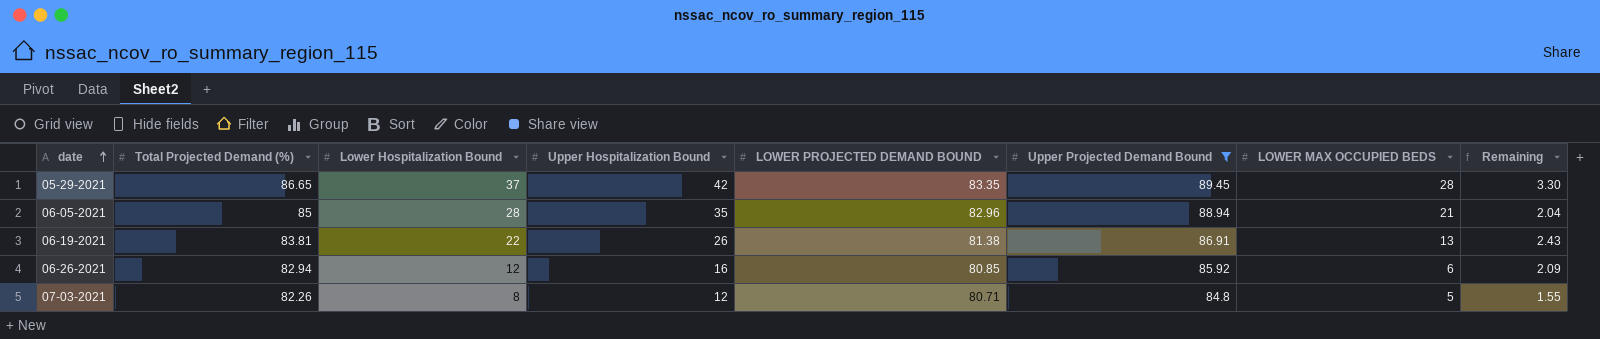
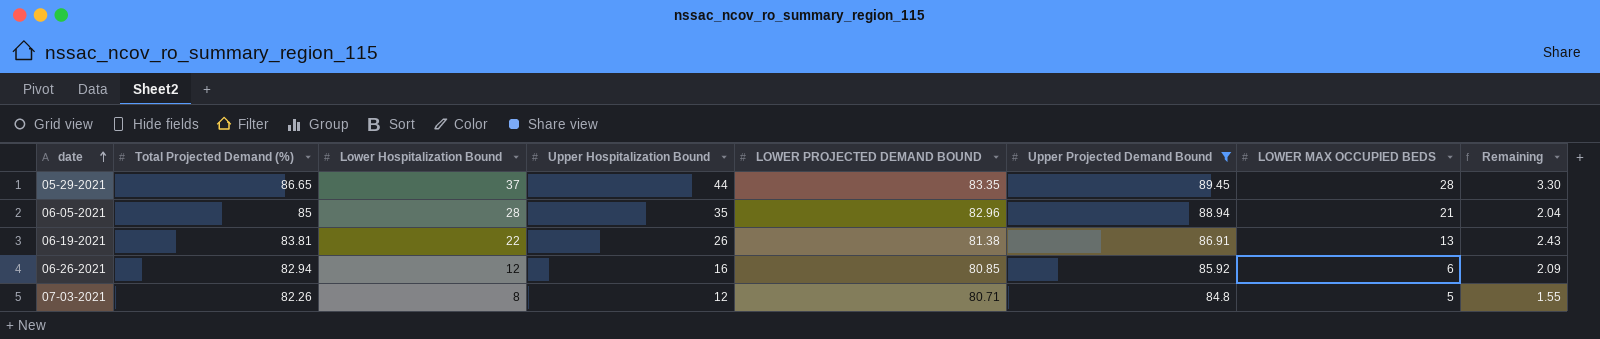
05-29-2021 | Upper Hospitalization Bound: 42 -> 44

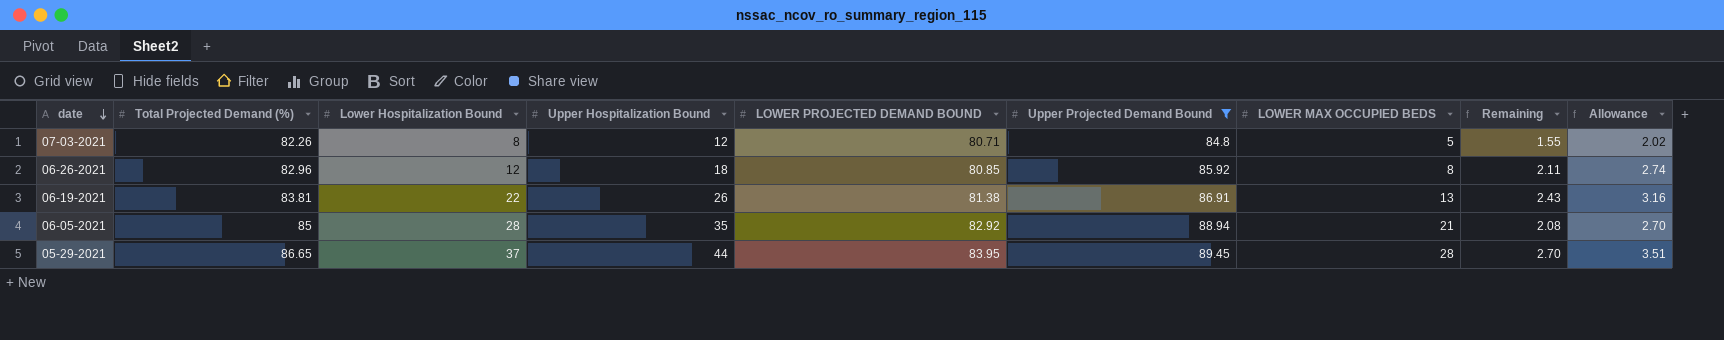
row order: date ascending -> date descending
column Allowance | formula: none -> [Remaining] * 1.3
06-26-2021 | Total Projected Demand (%): 82.94 -> 82.96
06-26-2021 | Upper Hospitalization Bound: 16 -> 18
06-26-2021 | LOWER MAX OCCUPIED BEDS: 6 -> 8
06-26-2021 | Remaining: 2.09 -> 2.11
06-05-2021 | LOWER PROJECTED DEMAND BOUND: 82.96 -> 82.92
06-05-2021 | Remaining: 2.04 -> 2.08
05-29-2021 | LOWER PROJECTED DEMAND BOUND: 83.35 -> 83.95
05-29-2021 | Remaining: 3.30 -> 2.70

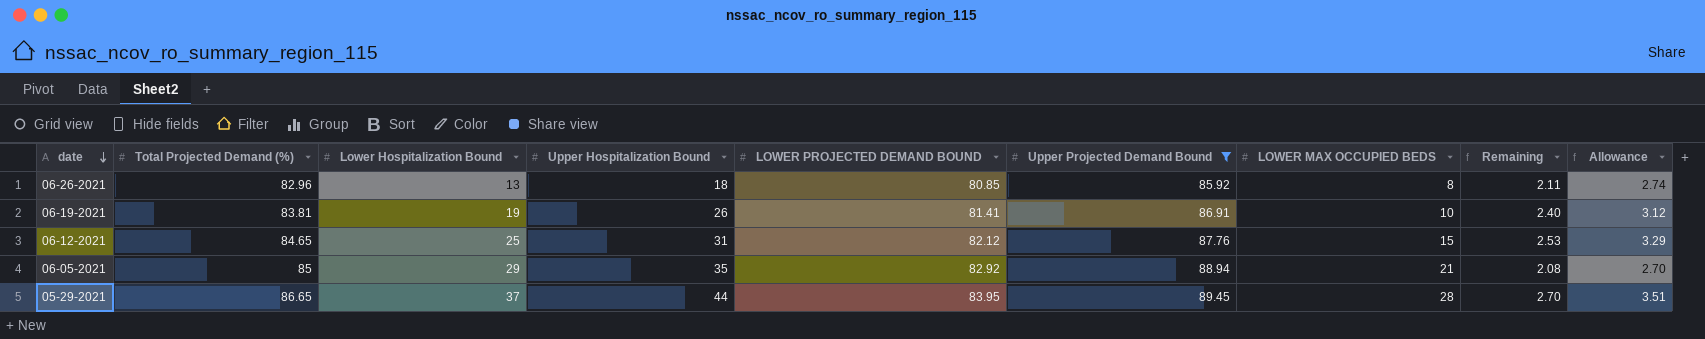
row 07-03-2021: 82.26 | 8 | 12 | 80.71 | 84.8 | 5 | 1.55 | 2.02 -> none
06-26-2021 | Lower Hospitalization Bound: 12 -> 13
06-19-2021 | Lower Hospitalization Bound: 22 -> 19
06-19-2021 | LOWER PROJECTED DEMAND BOUND: 81.38 -> 81.41
06-19-2021 | LOWER MAX OCCUPIED BEDS: 13 -> 10
06-19-2021 | Remaining: 2.43 -> 2.40
06-19-2021 | Allowance: 3.16 -> 3.12
row 06-12-2021: none -> 84.65 | 25 | 31 | 82.12 | 87.76 | 15 | 2.53 | 3.29
06-05-2021 | Lower Hospitalization Bound: 28 -> 29

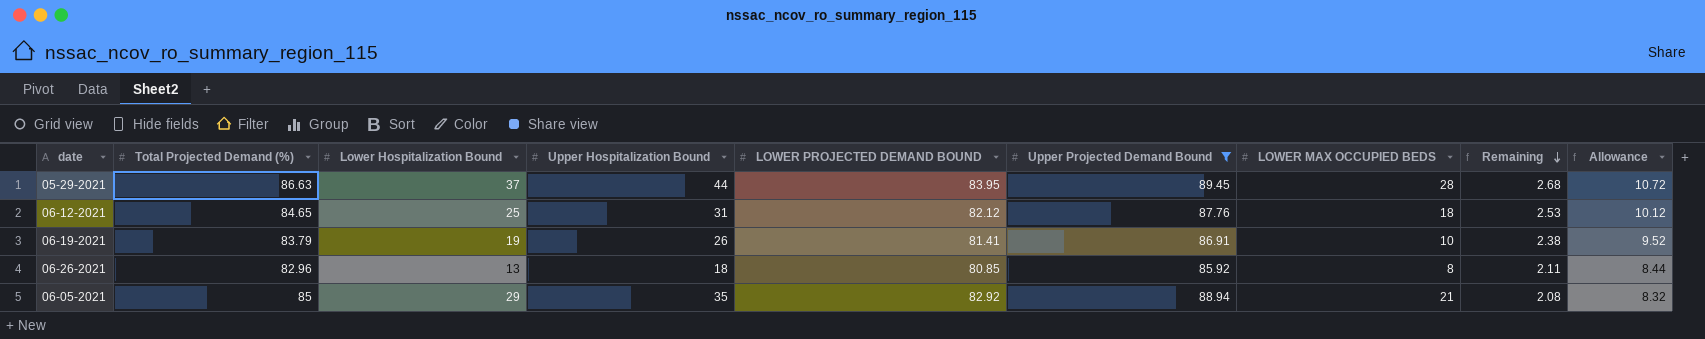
row order: date descending -> Remaining descending
column Allowance | formula: [Remaining] * 1.3 -> [Remaining] * 4
05-29-2021 | Total Projected Demand (%): 86.65 -> 86.63
05-29-2021 | Remaining: 2.70 -> 2.68
06-12-2021 | LOWER MAX OCCUPIED BEDS: 15 -> 18
06-19-2021 | Total Projected Demand (%): 83.81 -> 83.79
06-19-2021 | Remaining: 2.40 -> 2.38

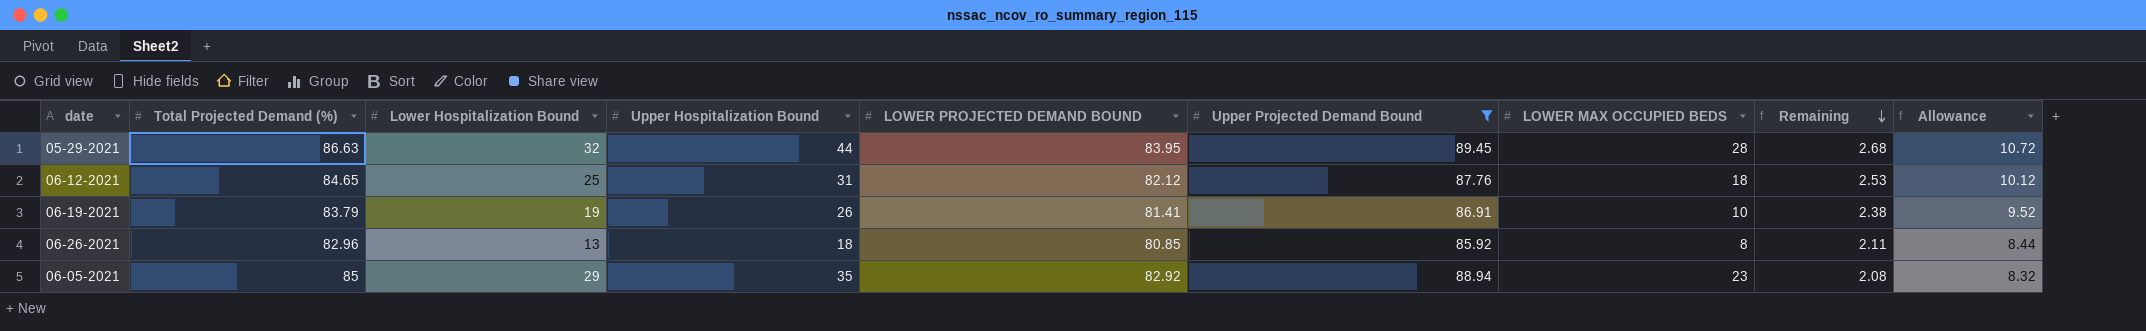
05-29-2021 | Lower Hospitalization Bound: 37 -> 32
06-05-2021 | LOWER MAX OCCUPIED BEDS: 21 -> 23

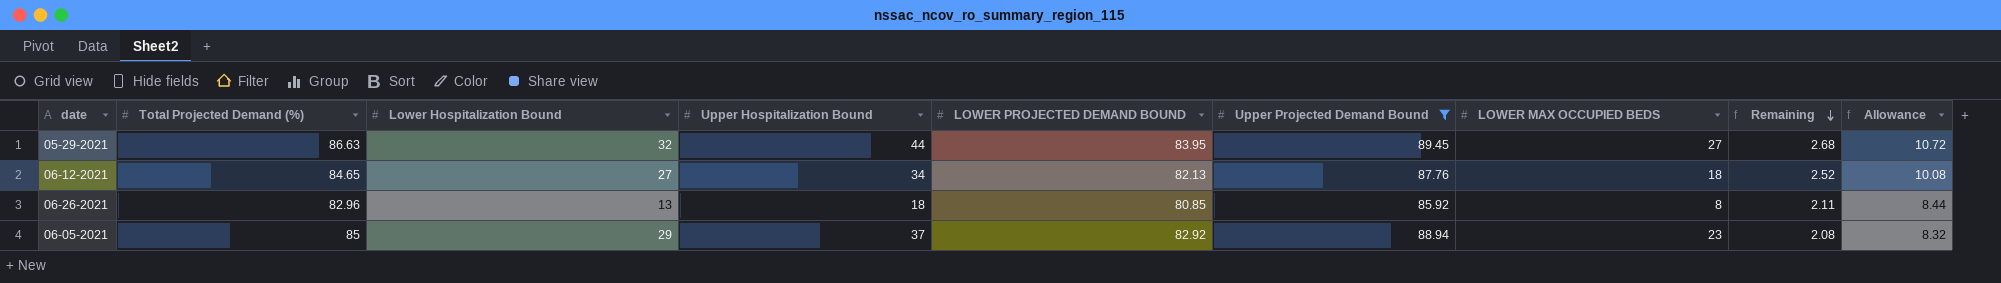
row 06-19-2021: 83.79 | 19 | 26 | 81.41 | 86.91 | 10 | 2.38 | 9.52 -> none
05-29-2021 | LOWER MAX OCCUPIED BEDS: 28 -> 27
06-12-2021 | Lower Hospitalization Bound: 25 -> 27
06-12-2021 | Upper Hospitalization Bound: 31 -> 34
06-12-2021 | LOWER PROJECTED DEMAND BOUND: 82.12 -> 82.13
06-12-2021 | Remaining: 2.53 -> 2.52
06-12-2021 | Allowance: 10.12 -> 10.08
06-05-2021 | Upper Hospitalization Bound: 35 -> 37

